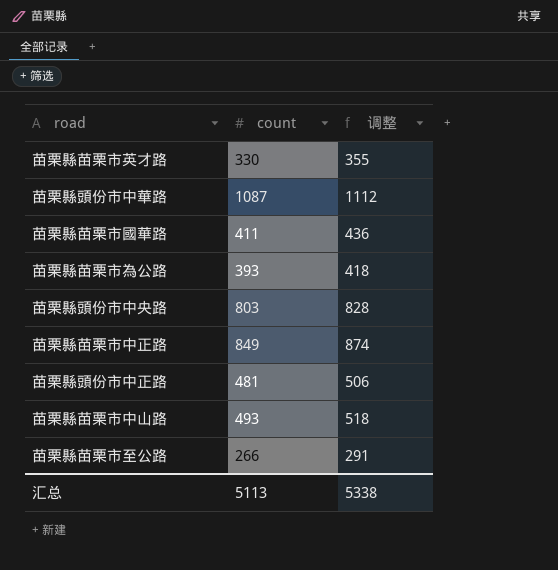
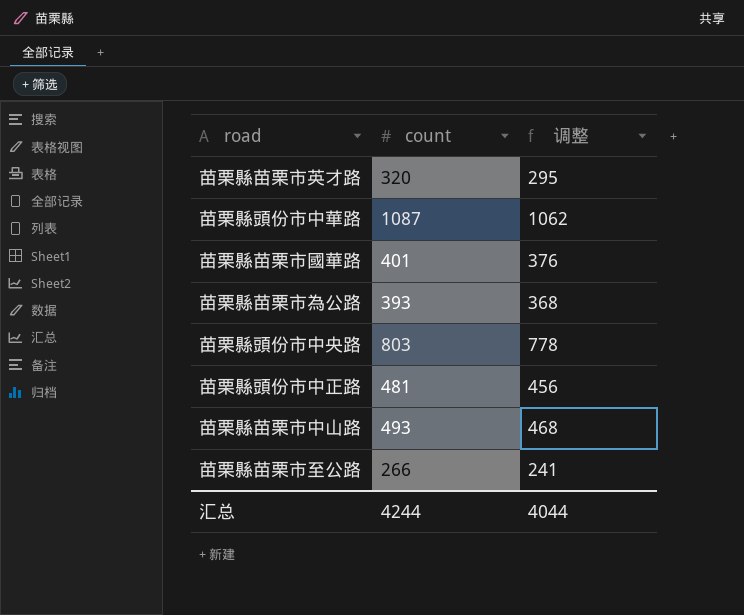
column 调整 | formula: [count] + 25 -> [count] - 25
row 苗栗縣苗栗市中正路: 849 | 874 -> none
苗栗縣苗栗市英才路 | count: 330 -> 320
苗栗縣苗栗市國華路 | count: 411 -> 401
汇总 | count: 5113 -> 4244
汇总 | 调整: 5338 -> 4044

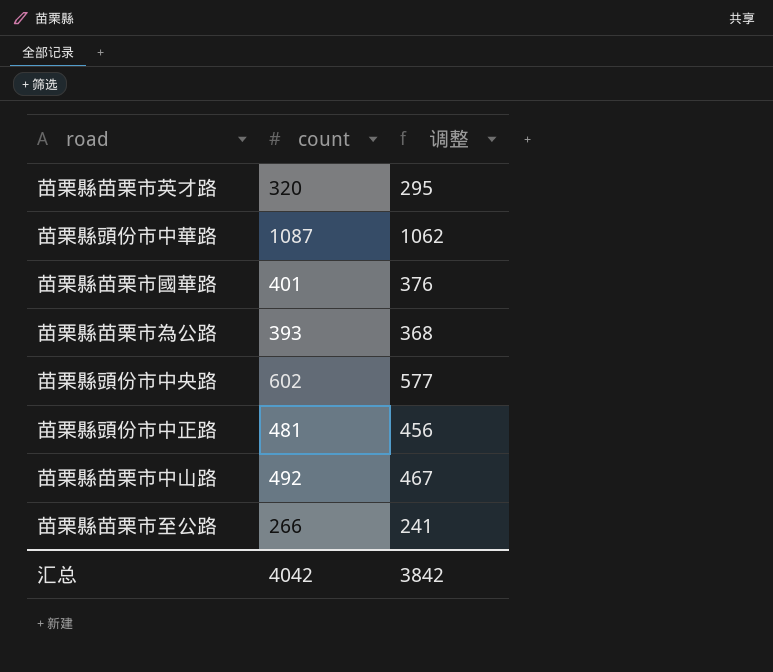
苗栗縣頭份市中央路 | count: 803 -> 602
苗栗縣頭份市中央路 | 调整: 778 -> 577
苗栗縣苗栗市中山路 | count: 493 -> 492
苗栗縣苗栗市中山路 | 调整: 468 -> 467
汇总 | count: 4244 -> 4042
汇总 | 调整: 4044 -> 3842

